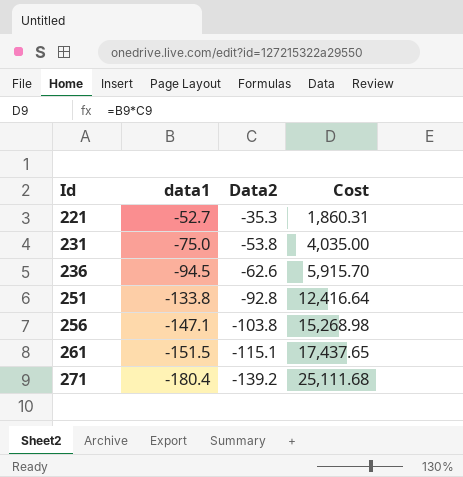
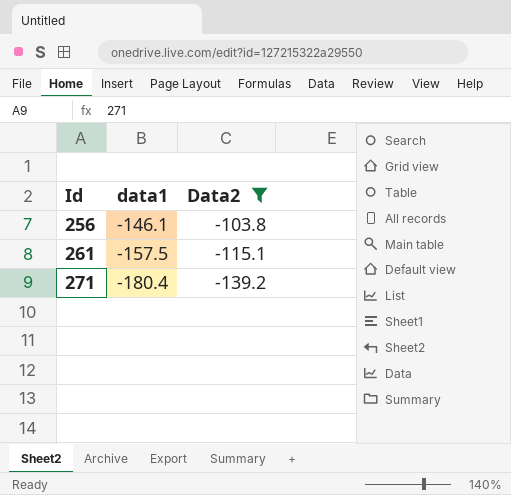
filter: none -> Data2 <= -103.8
column Cost | formula: [data1] * [Data2] -> none
256 | data1: -147.1 -> -146.1
261 | data1: -151.5 -> -157.5

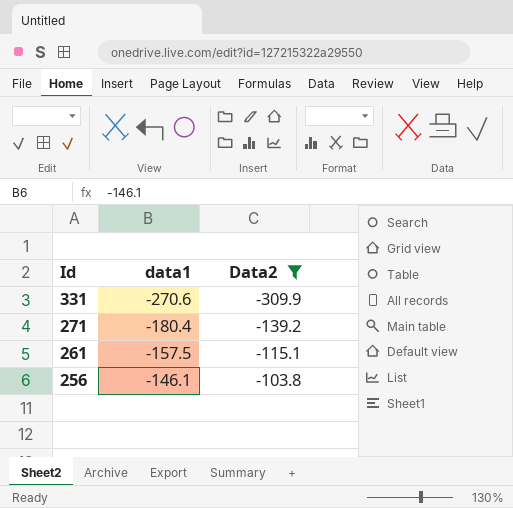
row order: Id ascending -> Id descending
row 331: none -> -270.6 | -309.9

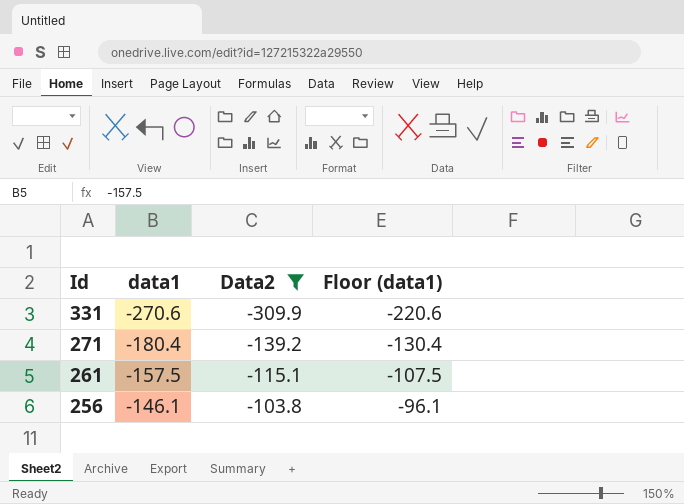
column Floor (data1) | formula: none -> [data1] + 50

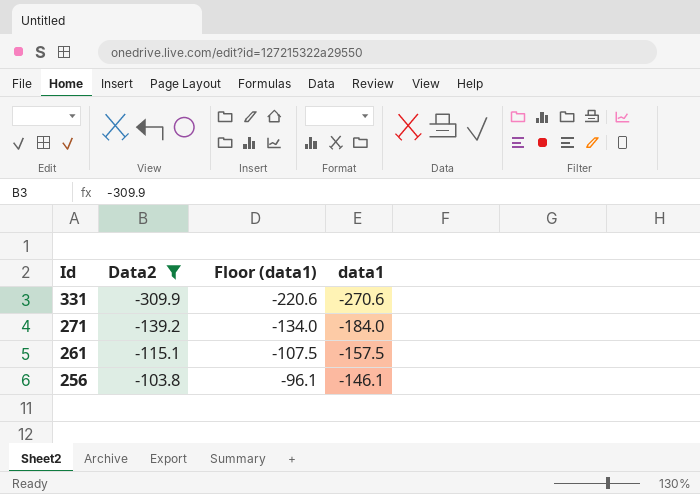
column data1 | position: 2 -> 4
271 | Floor (data1): -130.4 -> -134.0
271 | data1: -180.4 -> -184.0

